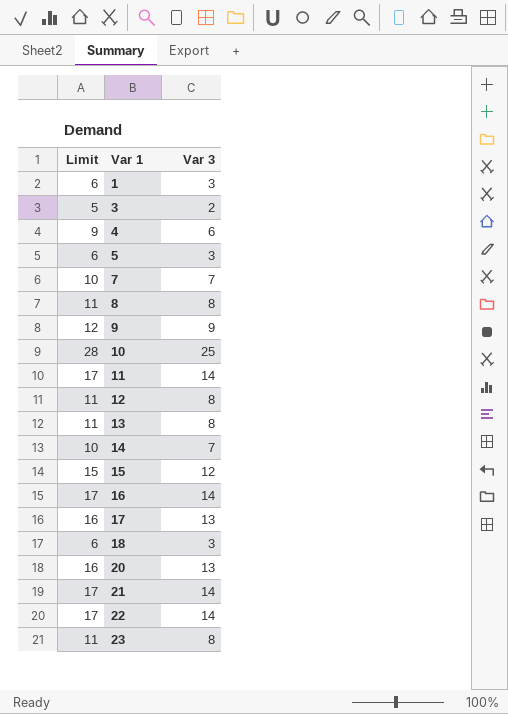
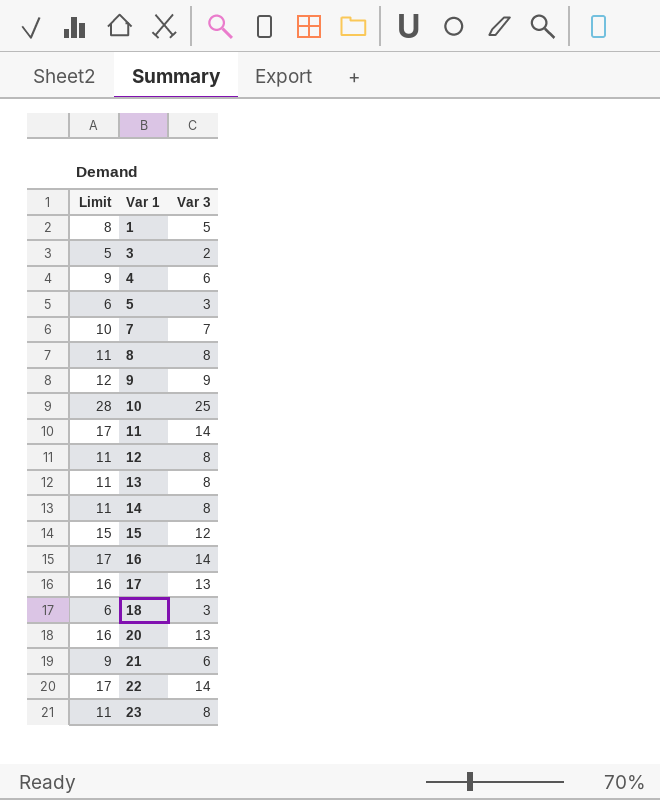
1 | Limit: 6 -> 8
1 | Var 3: 3 -> 5
14 | Limit: 10 -> 11
14 | Var 3: 7 -> 8
21 | Limit: 17 -> 9
21 | Var 3: 14 -> 6

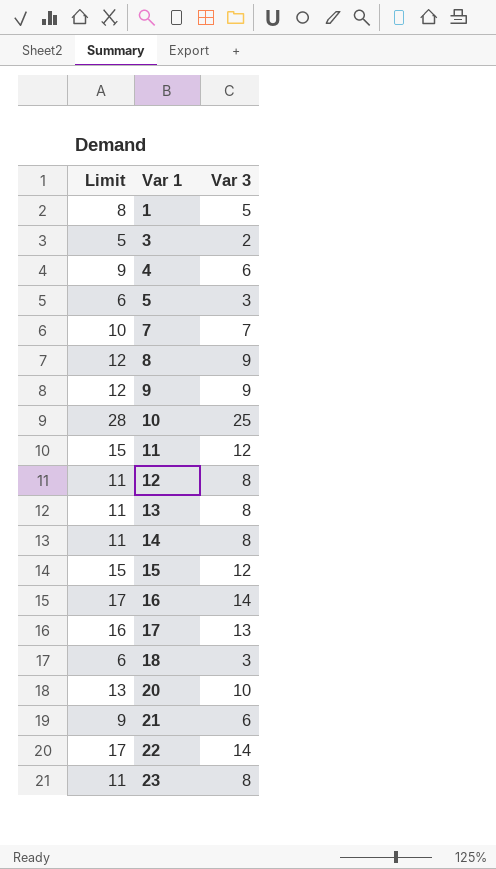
8 | Limit: 11 -> 12
8 | Var 3: 8 -> 9
11 | Limit: 17 -> 15
11 | Var 3: 14 -> 12
20 | Limit: 16 -> 13
20 | Var 3: 13 -> 10

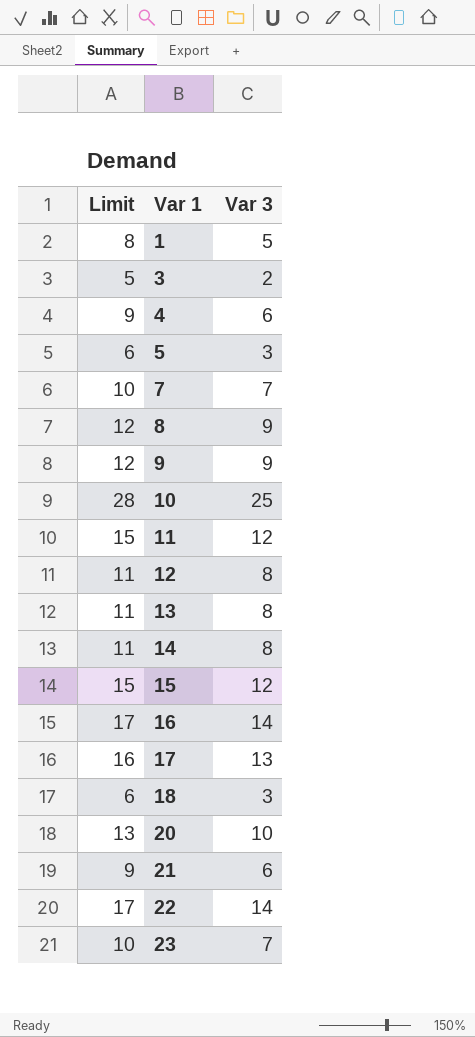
23 | Limit: 11 -> 10
23 | Var 3: 8 -> 7

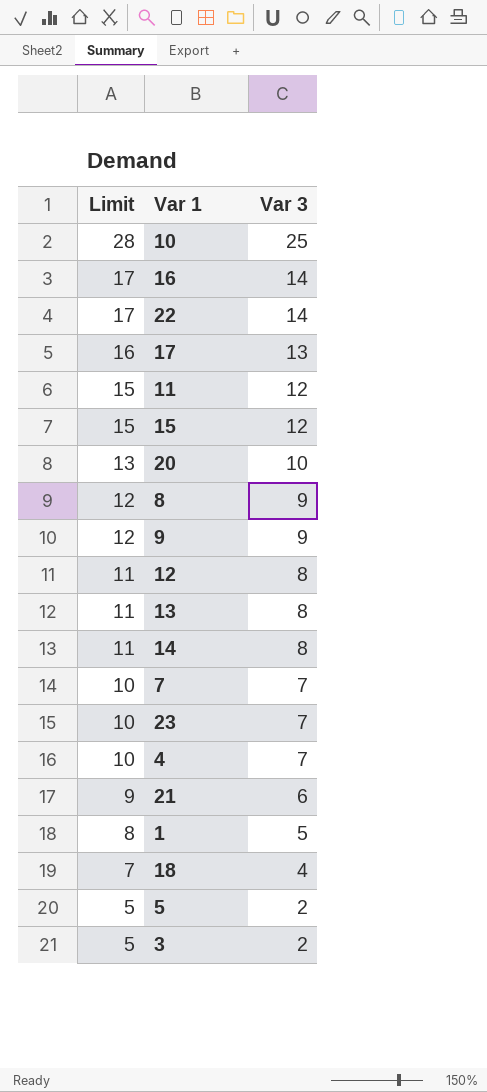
row order: Var 1 ascending -> Limit descending
4 | Limit: 9 -> 10
4 | Var 3: 6 -> 7
18 | Limit: 6 -> 7
18 | Var 3: 3 -> 4
5 | Limit: 6 -> 5
5 | Var 3: 3 -> 2

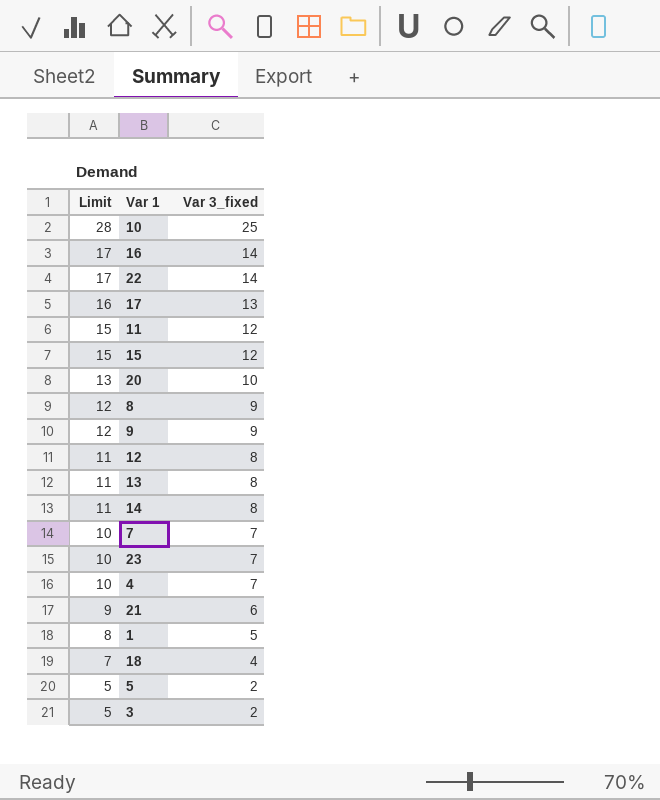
column name: Var 3 -> Var 3_fixed

